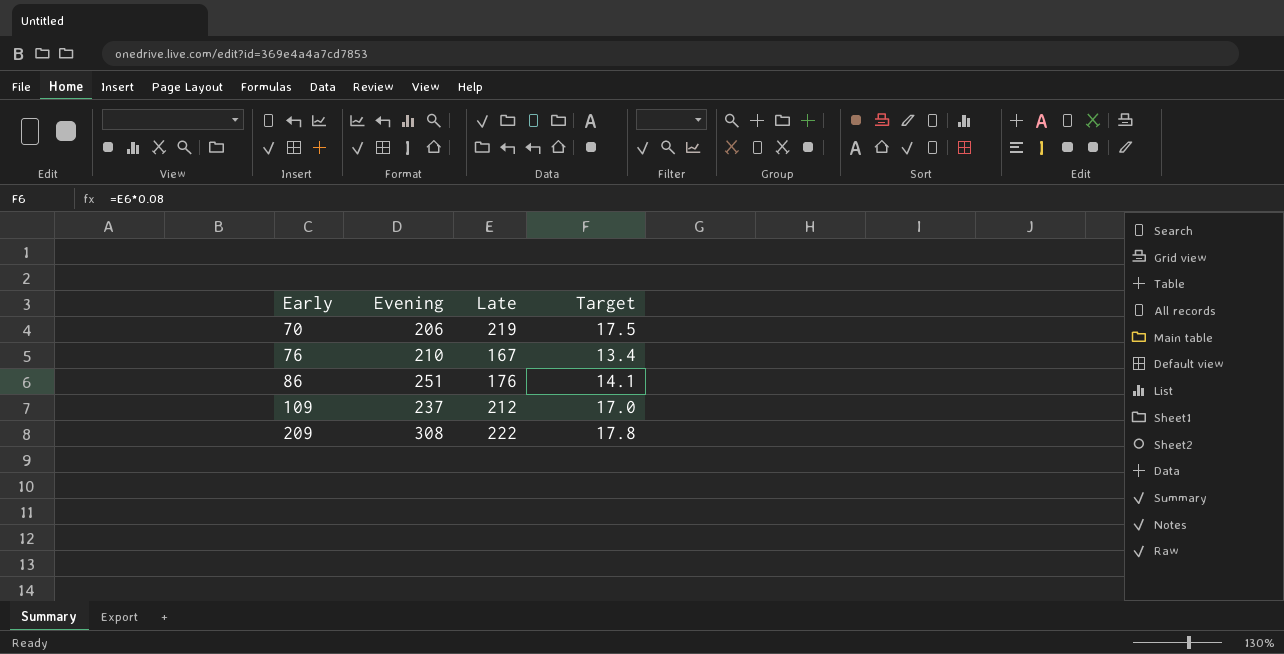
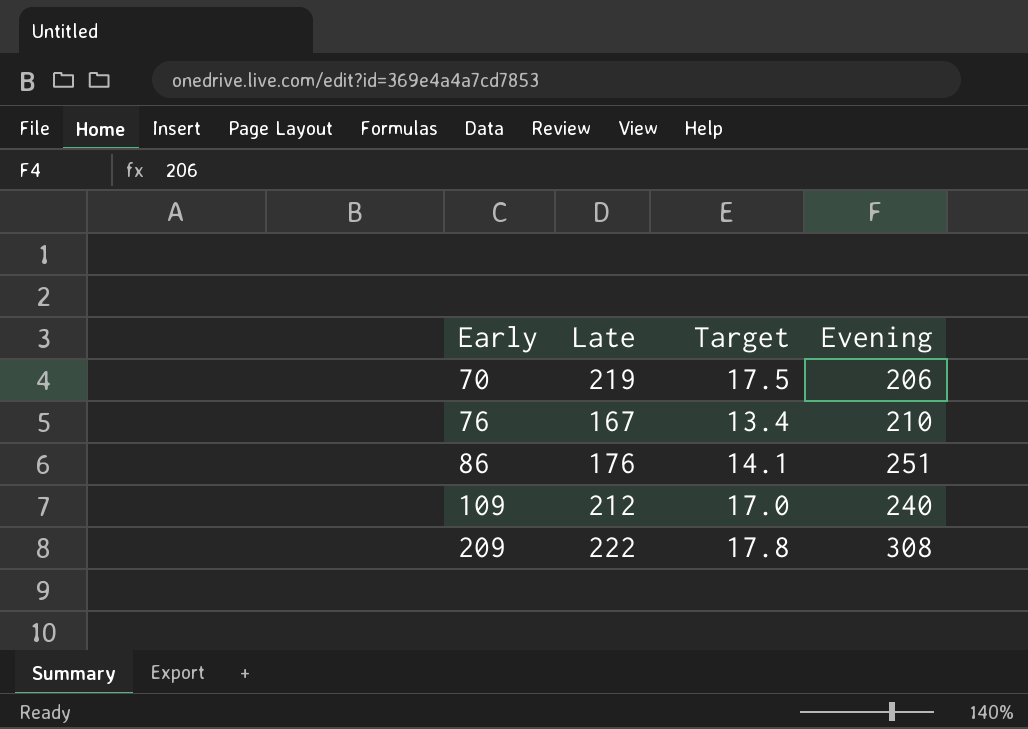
column Evening | position: 2 -> 4
109 | Evening: 237 -> 240

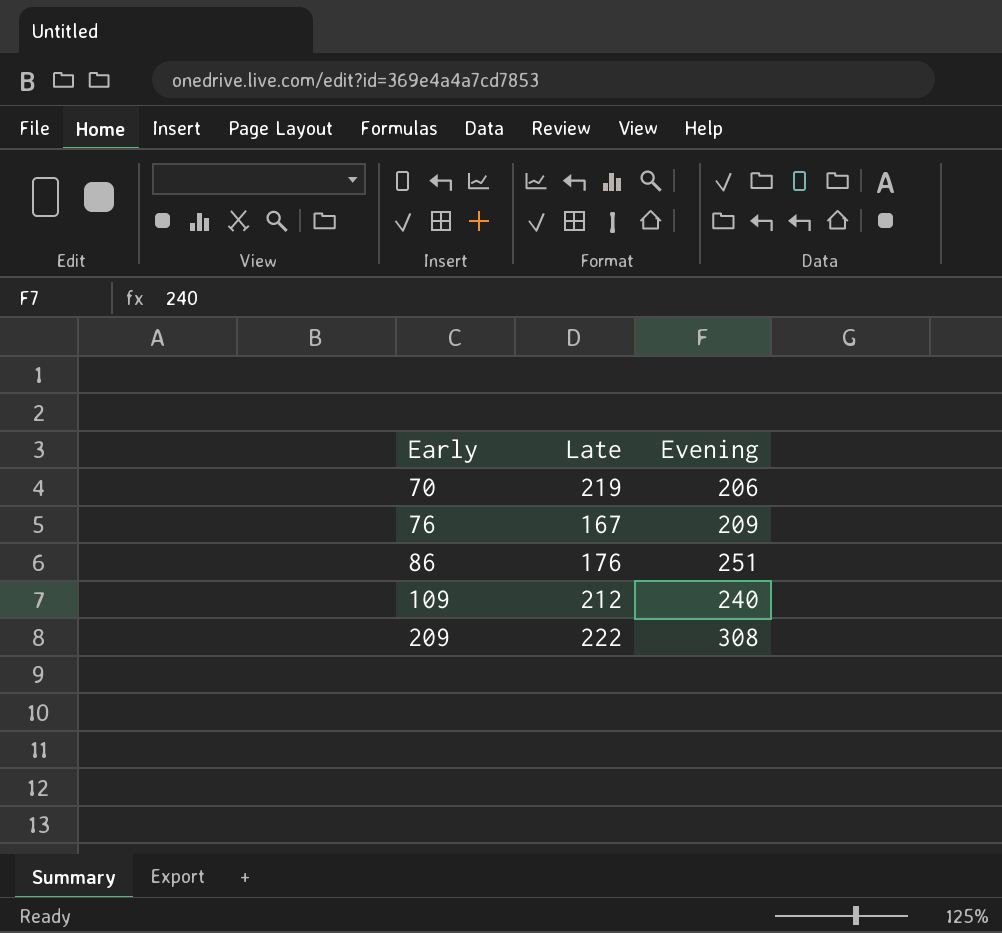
column Target | formula: [Late] * 0.08 -> none
76 | Evening: 210 -> 209

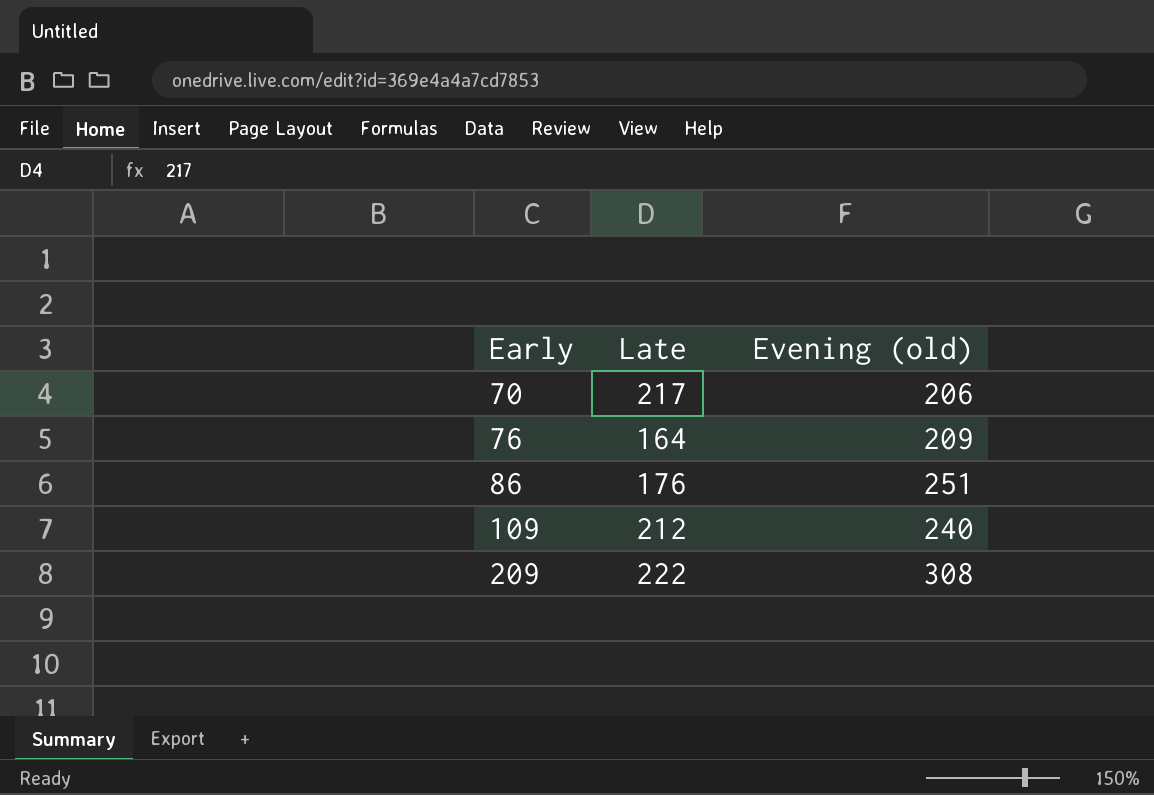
column name: Evening -> Evening (old)
70 | Late: 219 -> 217
76 | Late: 167 -> 164

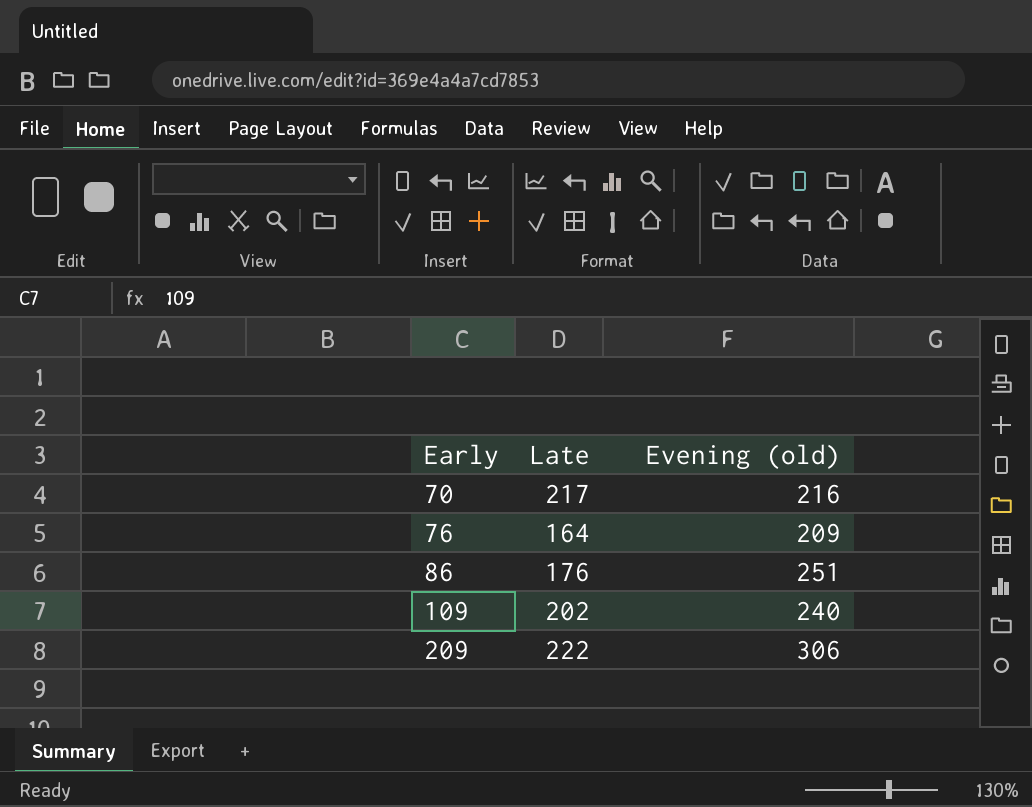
70 | Evening (old): 206 -> 216
109 | Late: 212 -> 202
209 | Evening (old): 308 -> 306

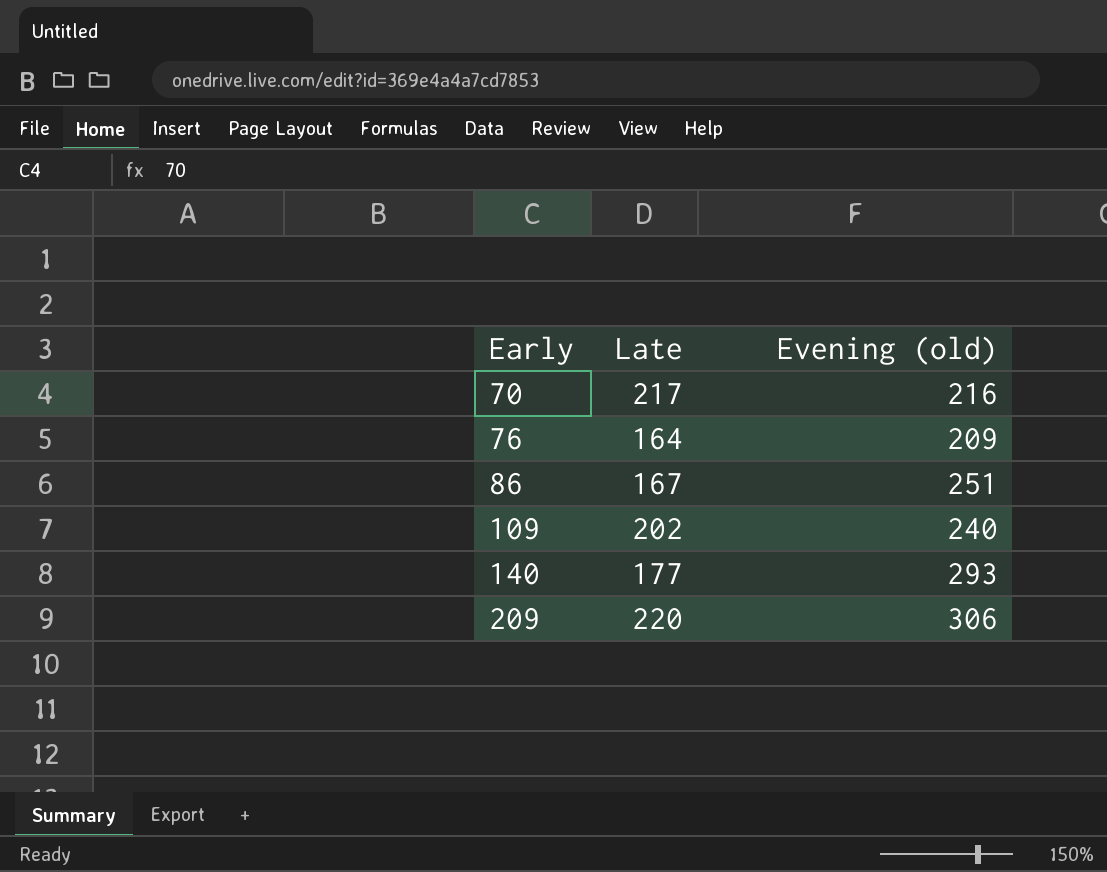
86 | Late: 176 -> 167
row 140: none -> 177 | 293
209 | Late: 222 -> 220

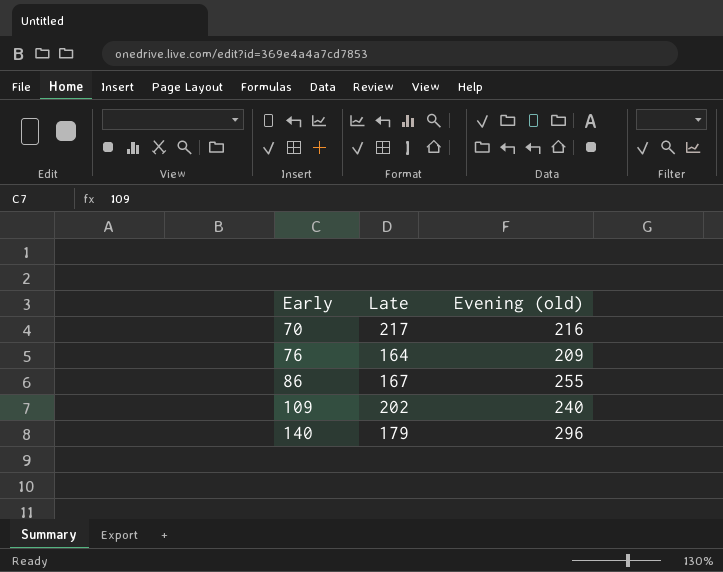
row 209: 220 | 306 -> none
86 | Evening (old): 251 -> 255
140 | Late: 177 -> 179
140 | Evening (old): 293 -> 296

